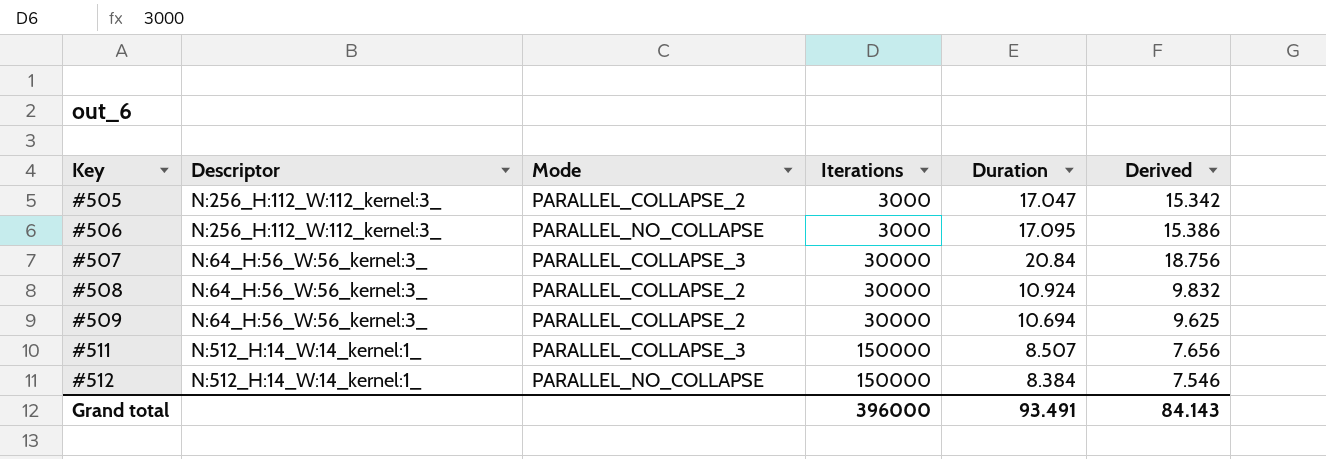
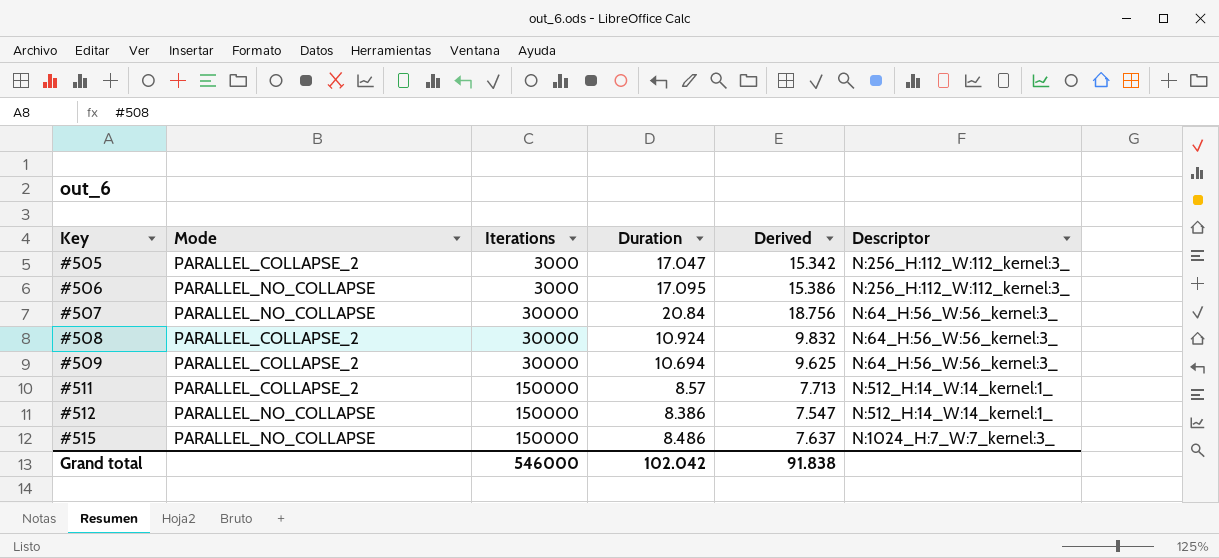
column Descriptor | position: 2 -> 6
#507 | Mode: PARALLEL_COLLAPSE_3 -> PARALLEL_NO_COLLAPSE
#511 | Mode: PARALLEL_COLLAPSE_3 -> PARALLEL_COLLAPSE_2
#511 | Duration: 8.507 -> 8.57
#511 | Derived: 7.656 -> 7.713
#512 | Duration: 8.384 -> 8.386
#512 | Derived: 7.546 -> 7.547
row #515: none -> PARALLEL_NO_COLLAPSE | 150000 | 8.486 | 7.637 | N:1024_H:7_W:7_kernel:3_
Grand total | Iterations: 396000 -> 546000
Grand total | Duration: 93.491 -> 102.042
Grand total | Derived: 84.143 -> 91.838

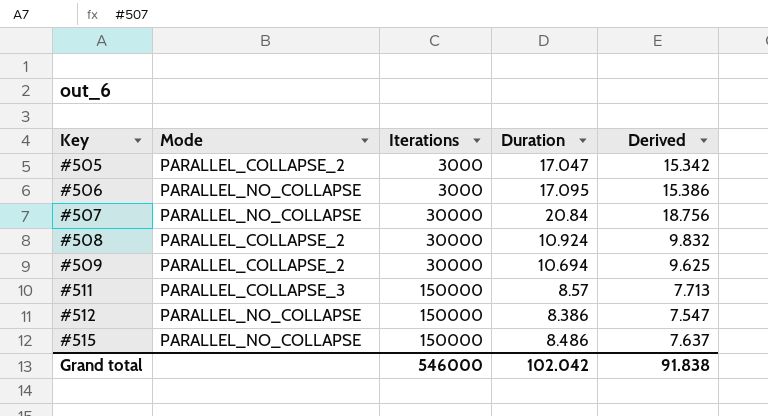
column Descriptor | position: 6 -> none
#511 | Mode: PARALLEL_COLLAPSE_2 -> PARALLEL_COLLAPSE_3

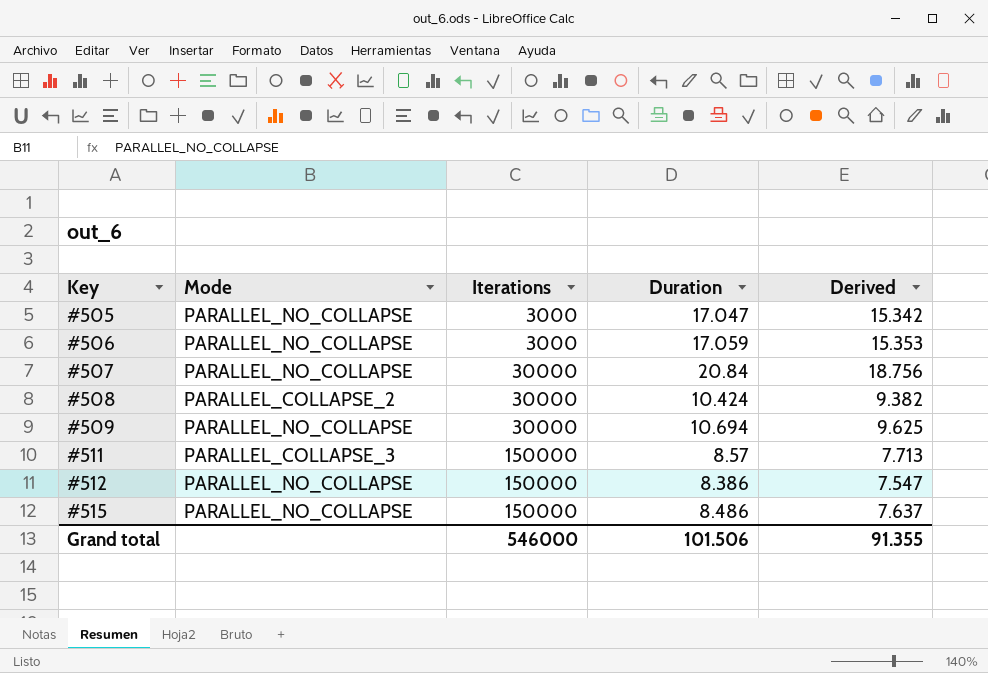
#505 | Mode: PARALLEL_COLLAPSE_2 -> PARALLEL_NO_COLLAPSE
#506 | Duration: 17.095 -> 17.059
#506 | Derived: 15.386 -> 15.353
#508 | Duration: 10.924 -> 10.424
#508 | Derived: 9.832 -> 9.382
#509 | Mode: PARALLEL_COLLAPSE_2 -> PARALLEL_NO_COLLAPSE
Grand total | Duration: 102.042 -> 101.506
Grand total | Derived: 91.838 -> 91.355

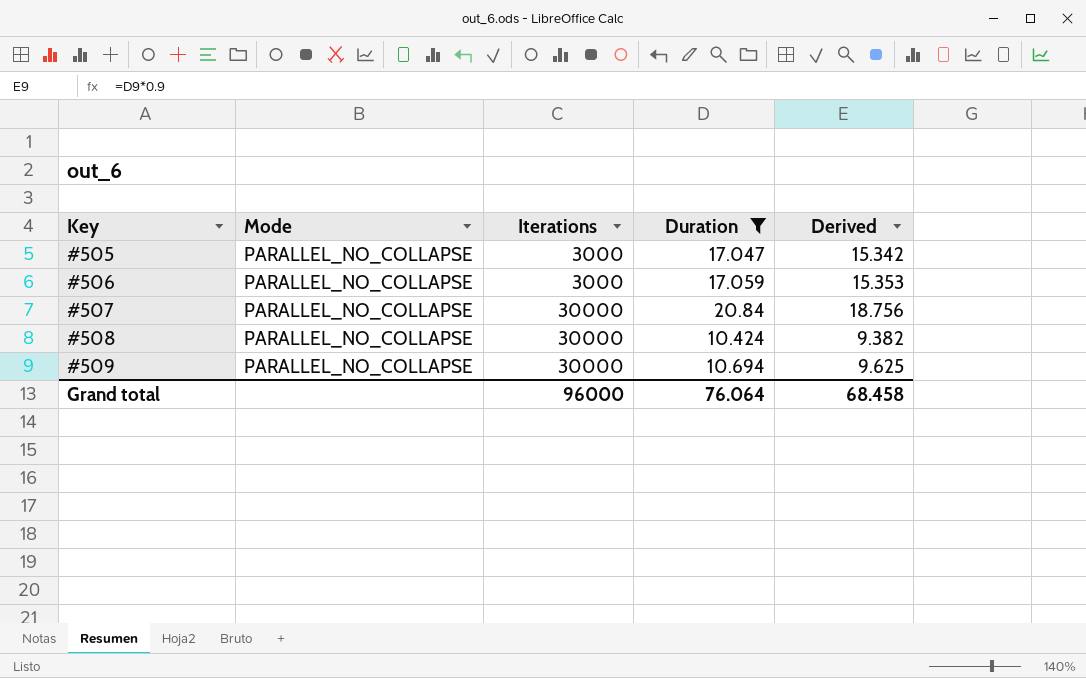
filter: none -> Duration >= 10.424
#508 | Mode: PARALLEL_COLLAPSE_2 -> PARALLEL_NO_COLLAPSE
Grand total | Iterations: 546000 -> 96000
Grand total | Duration: 101.506 -> 76.064
Grand total | Derived: 91.355 -> 68.458

